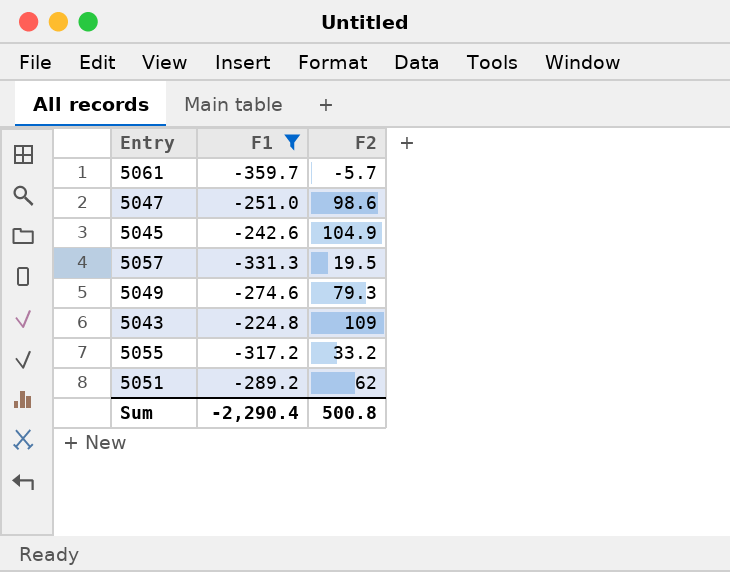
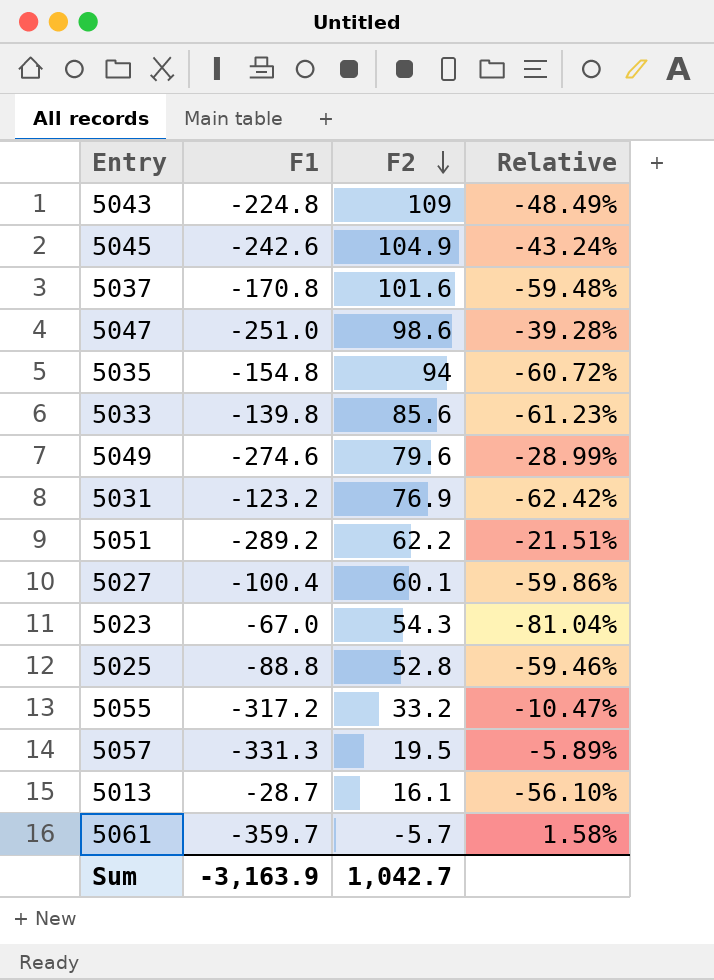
filter: F1 <= -224.8 -> none
row order: none -> F2 descending
column Relative | formula: none -> [F2] / [F1]
5049 | F2: 79.3 -> 79.6
5051 | F2: 62 -> 62.2
Sum | F1: -2,290.4 -> -3,163.9
Sum | F2: 500.8 -> 1,042.7

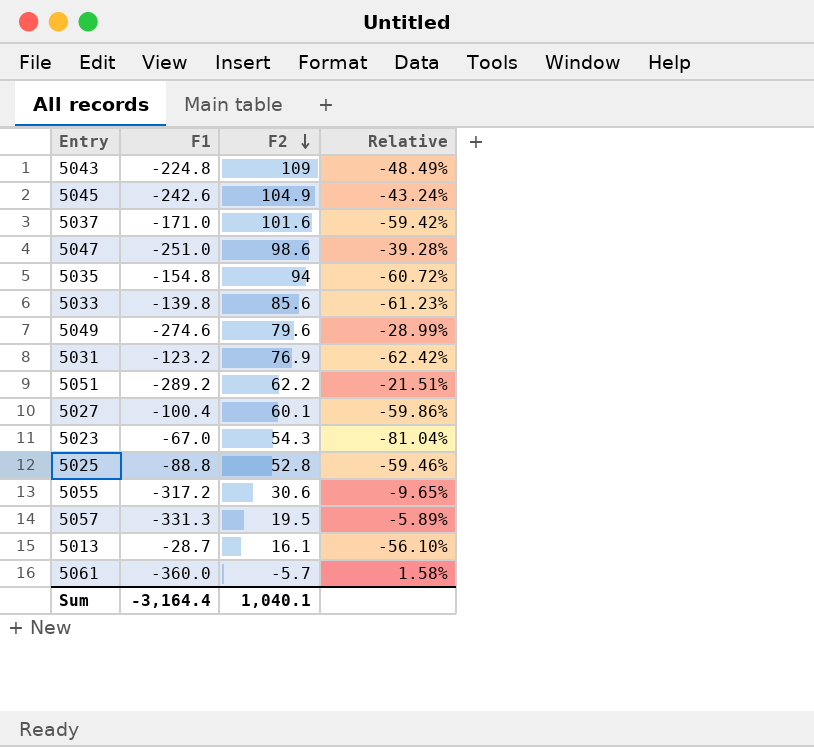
5037 | F1: -170.8 -> -171.0
5037 | Relative: -59.48% -> -59.42%
5055 | F2: 33.2 -> 30.6
5055 | Relative: -10.47% -> -9.65%
5061 | F1: -359.7 -> -360.0
Sum | F1: -3,163.9 -> -3,164.4
Sum | F2: 1,042.7 -> 1,040.1

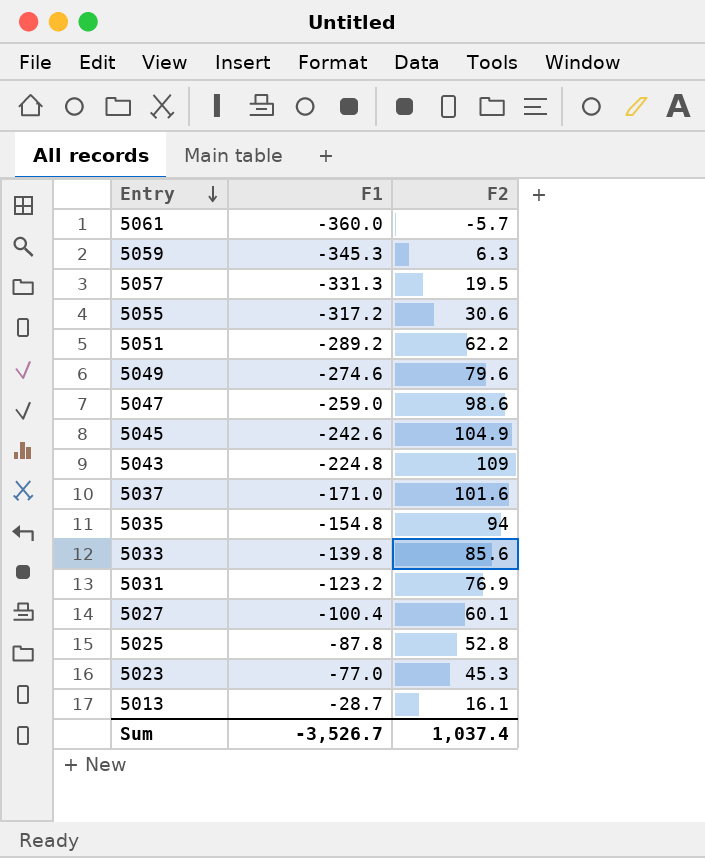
row order: F2 descending -> Entry descending
column Relative | formula: [F2] / [F1] -> none
row 5059: none -> -345.3 | 6.3
5047 | F1: -251.0 -> -259.0
5025 | F1: -88.8 -> -87.8
5023 | F1: -67.0 -> -77.0
5023 | F2: 54.3 -> 45.3
Sum | F1: -3,164.4 -> -3,526.7
Sum | F2: 1,040.1 -> 1,037.4

